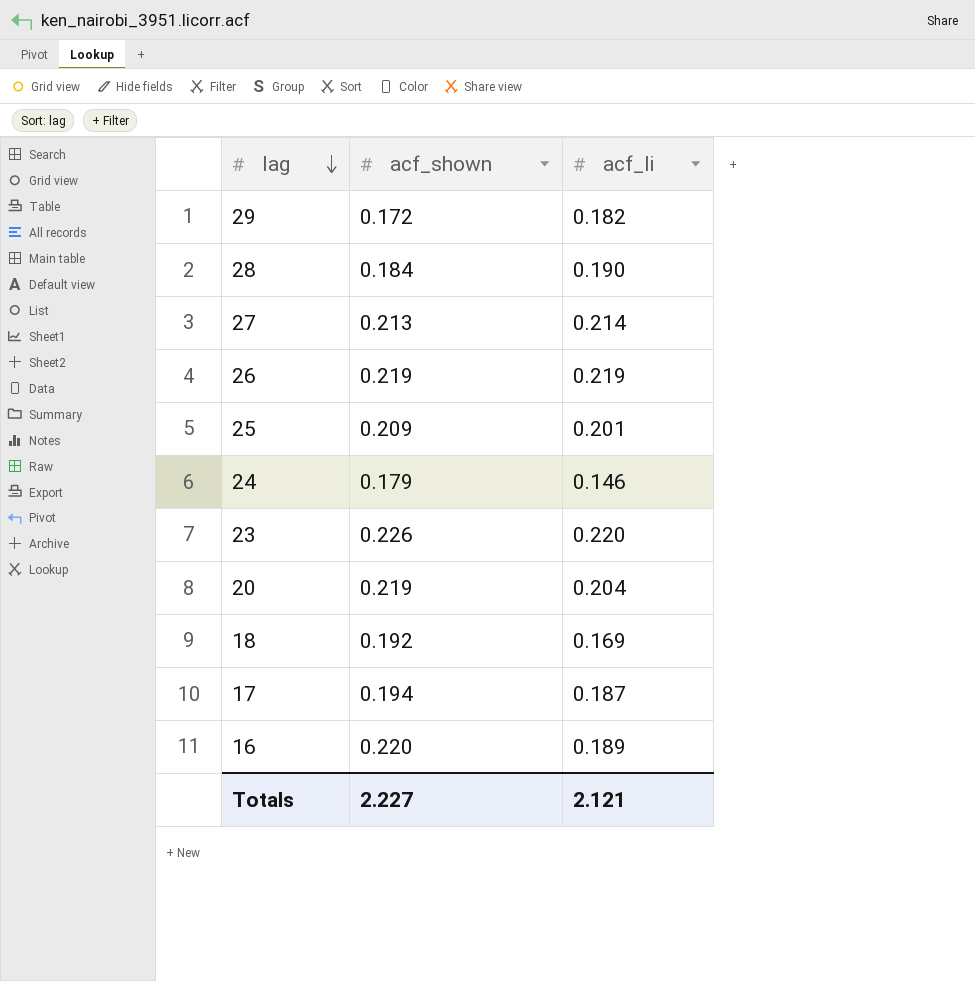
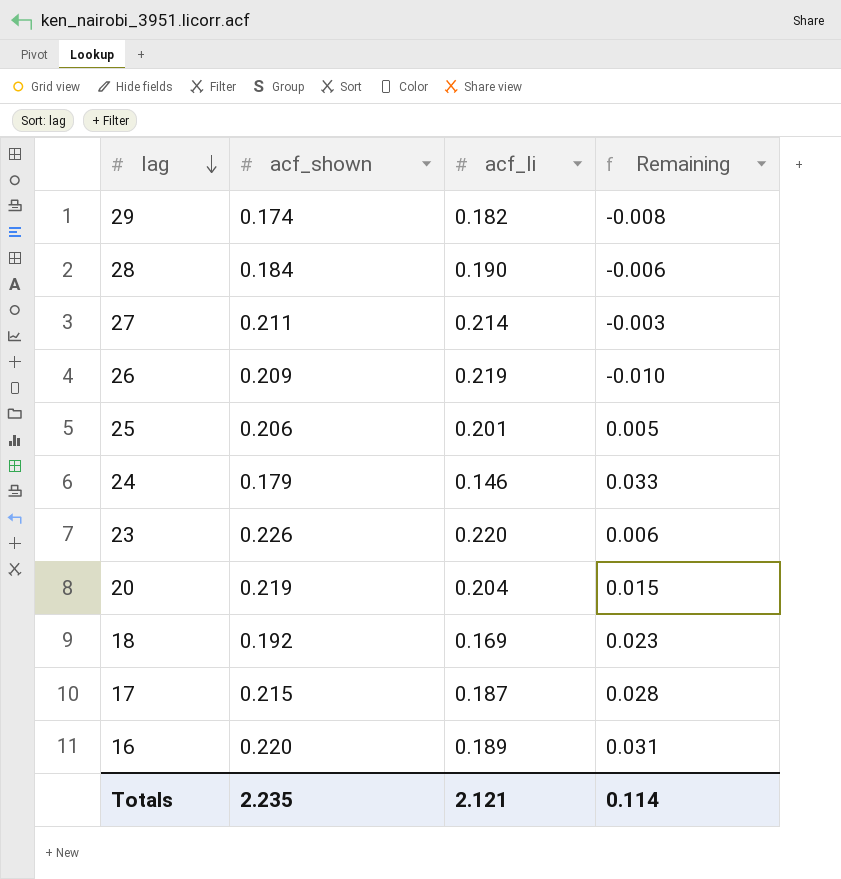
column Remaining | formula: none -> [acf_shown] - [acf_li]
29 | acf_shown: 0.172 -> 0.174
27 | acf_shown: 0.213 -> 0.211
26 | acf_shown: 0.219 -> 0.209
25 | acf_shown: 0.209 -> 0.206
17 | acf_shown: 0.194 -> 0.215
Totals | acf_shown: 2.227 -> 2.235

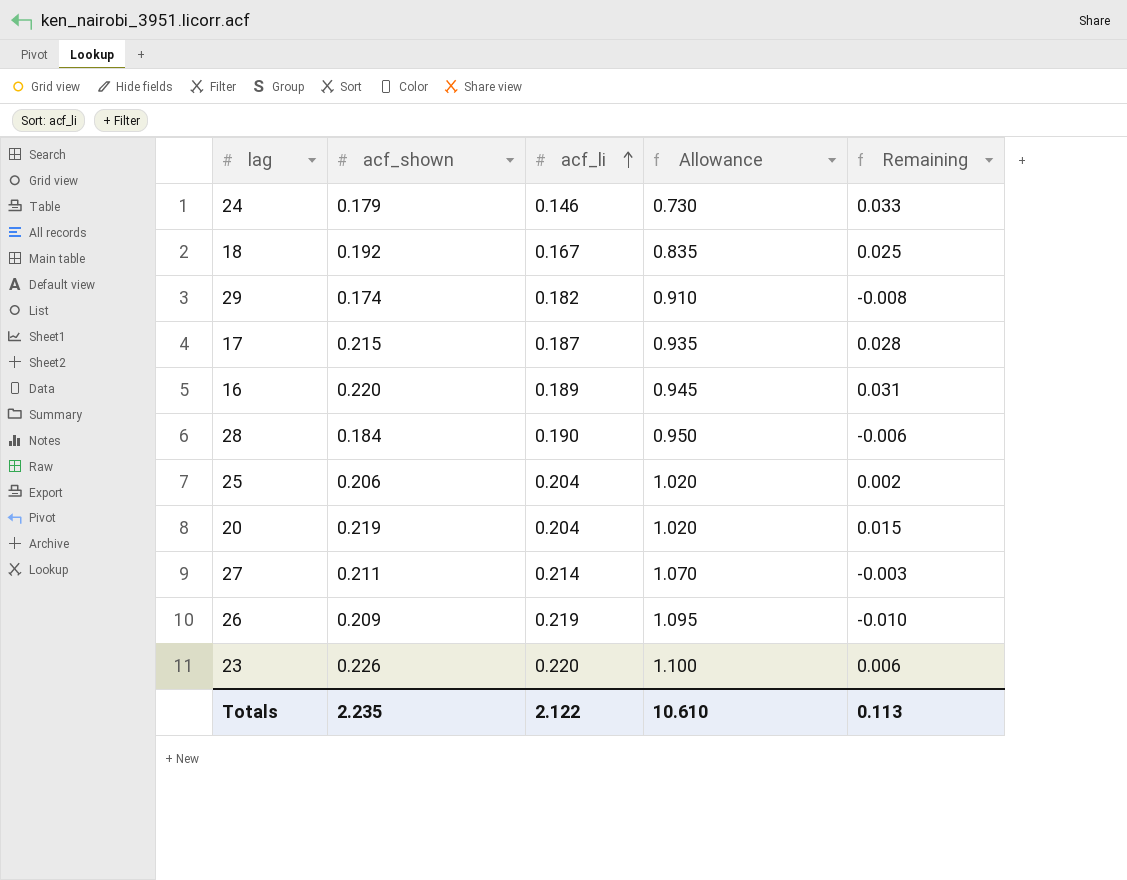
row order: lag descending -> acf_li ascending
column Allowance | formula: none -> [acf_li] * 5
18 | acf_li: 0.169 -> 0.167
18 | Remaining: 0.023 -> 0.025
25 | acf_li: 0.201 -> 0.204
25 | Remaining: 0.005 -> 0.002
Totals | acf_li: 2.121 -> 2.122
Totals | Remaining: 0.114 -> 0.113

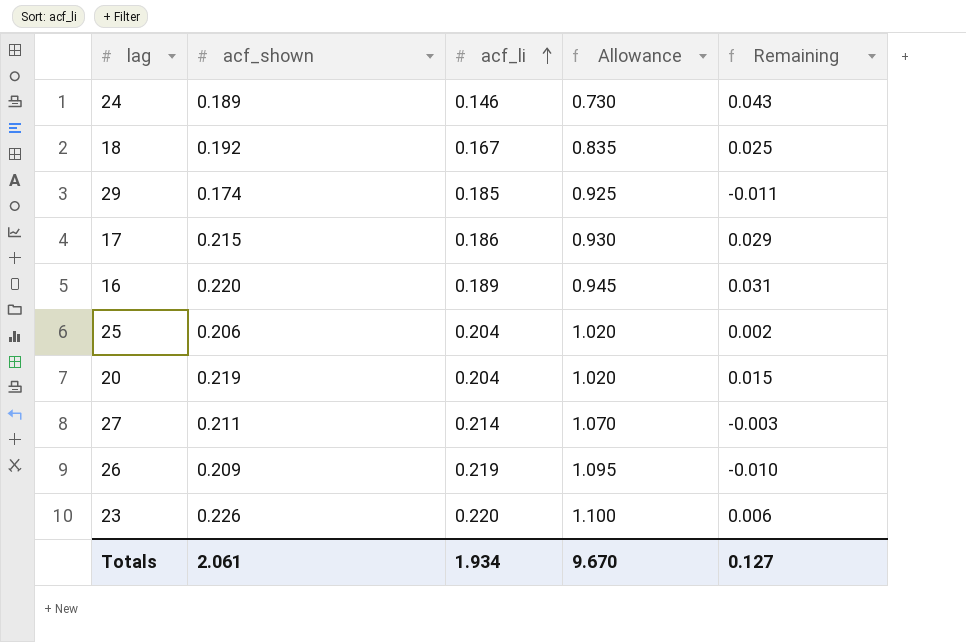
row 28: 0.184 | 0.190 | 0.950 | -0.006 -> none
24 | acf_shown: 0.179 -> 0.189
24 | Remaining: 0.033 -> 0.043
29 | acf_li: 0.182 -> 0.185
29 | Allowance: 0.910 -> 0.925
29 | Remaining: -0.008 -> -0.011
17 | acf_li: 0.187 -> 0.186
17 | Allowance: 0.935 -> 0.930
17 | Remaining: 0.028 -> 0.029
Totals | acf_shown: 2.235 -> 2.061
Totals | acf_li: 2.122 -> 1.934
Totals | Allowance: 10.610 -> 9.670
Totals | Remaining: 0.113 -> 0.127

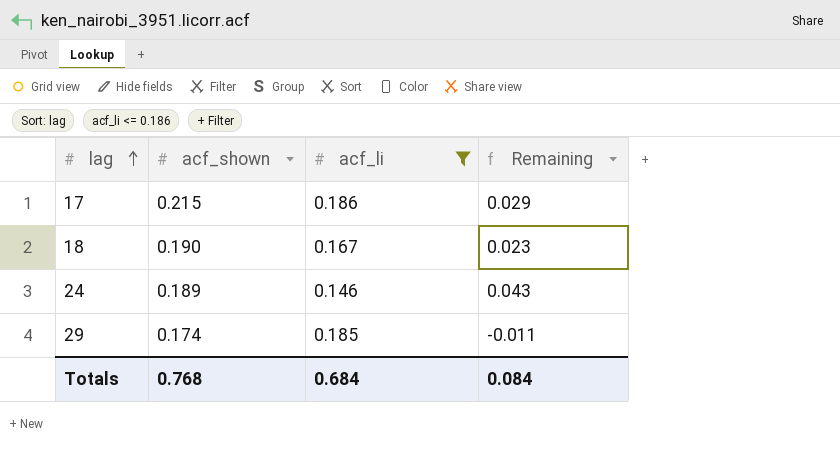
filter: none -> acf_li <= 0.186
row order: acf_li ascending -> lag ascending
column Allowance | formula: [acf_li] * 5 -> none
18 | acf_shown: 0.192 -> 0.190
18 | Remaining: 0.025 -> 0.023
Totals | acf_shown: 2.061 -> 0.768
Totals | acf_li: 1.934 -> 0.684
Totals | Remaining: 0.127 -> 0.084

